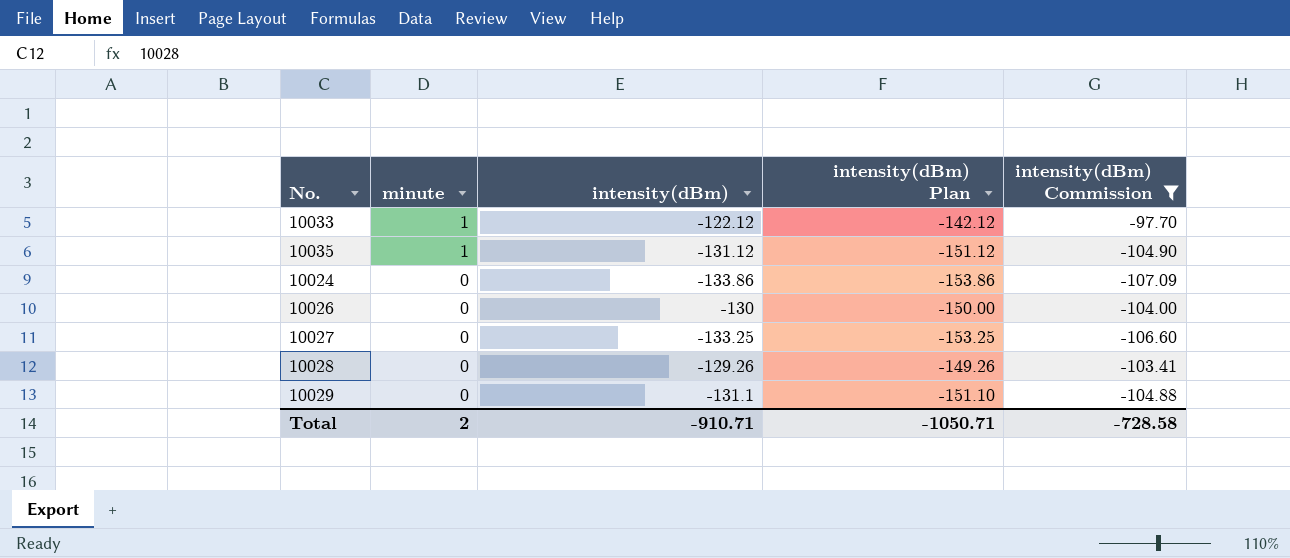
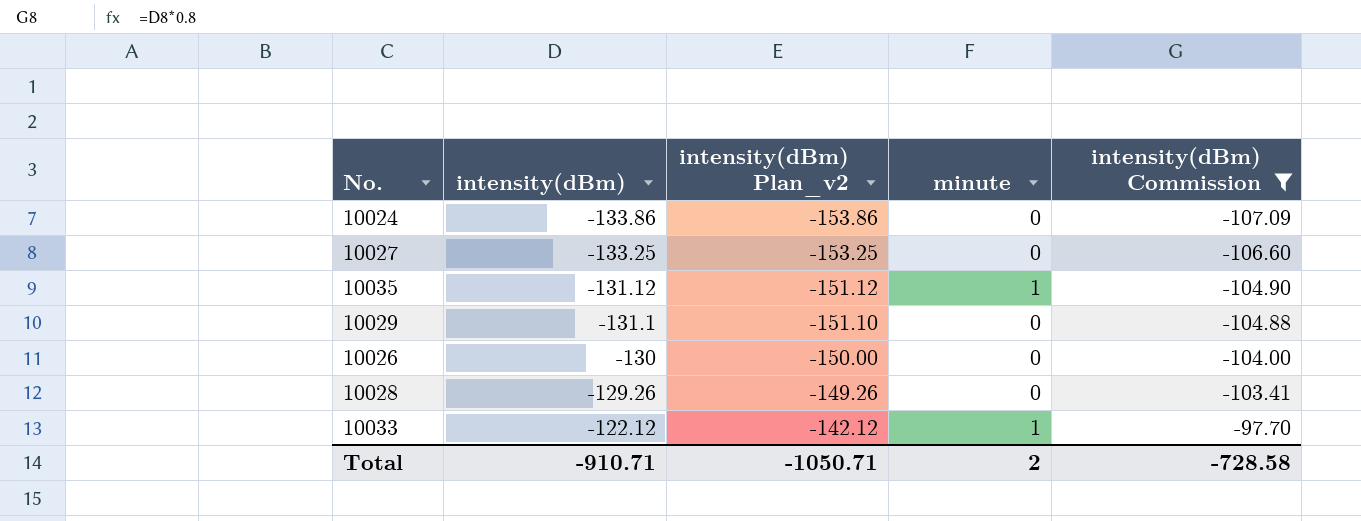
row order: minute descending -> intensity(dBm) ascending
column name: intensity(dBm) Plan -> intensity(dBm) Plan_v2
column minute | position: 2 -> 4

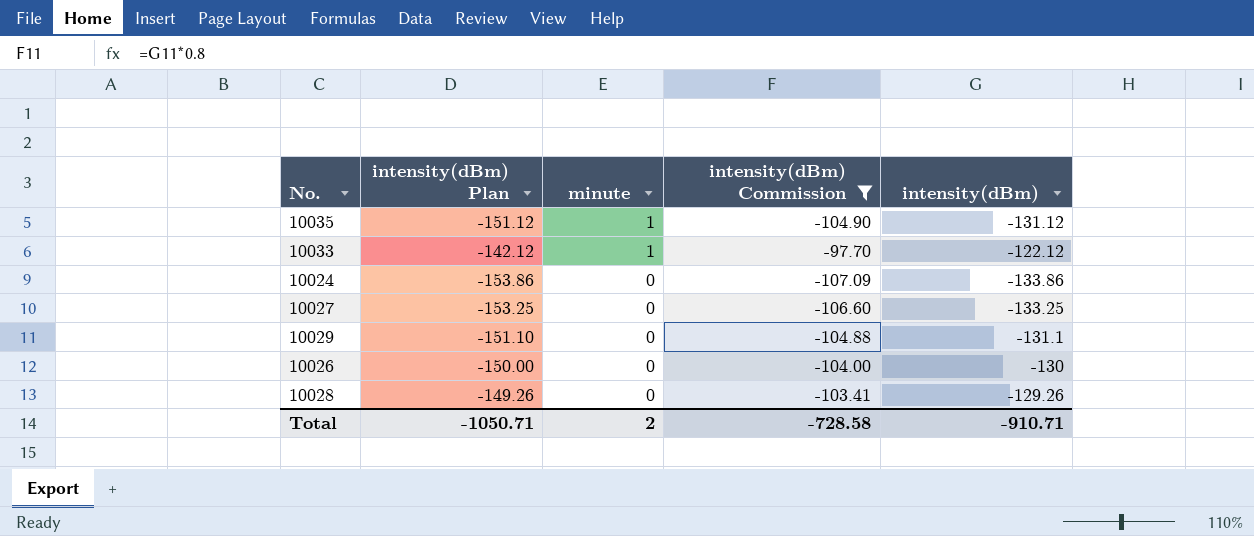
row order: intensity(dBm) ascending -> minute descending
column name: intensity(dBm) Plan_v2 -> intensity(dBm) Plan
column intensity(dBm) | position: 2 -> 5

